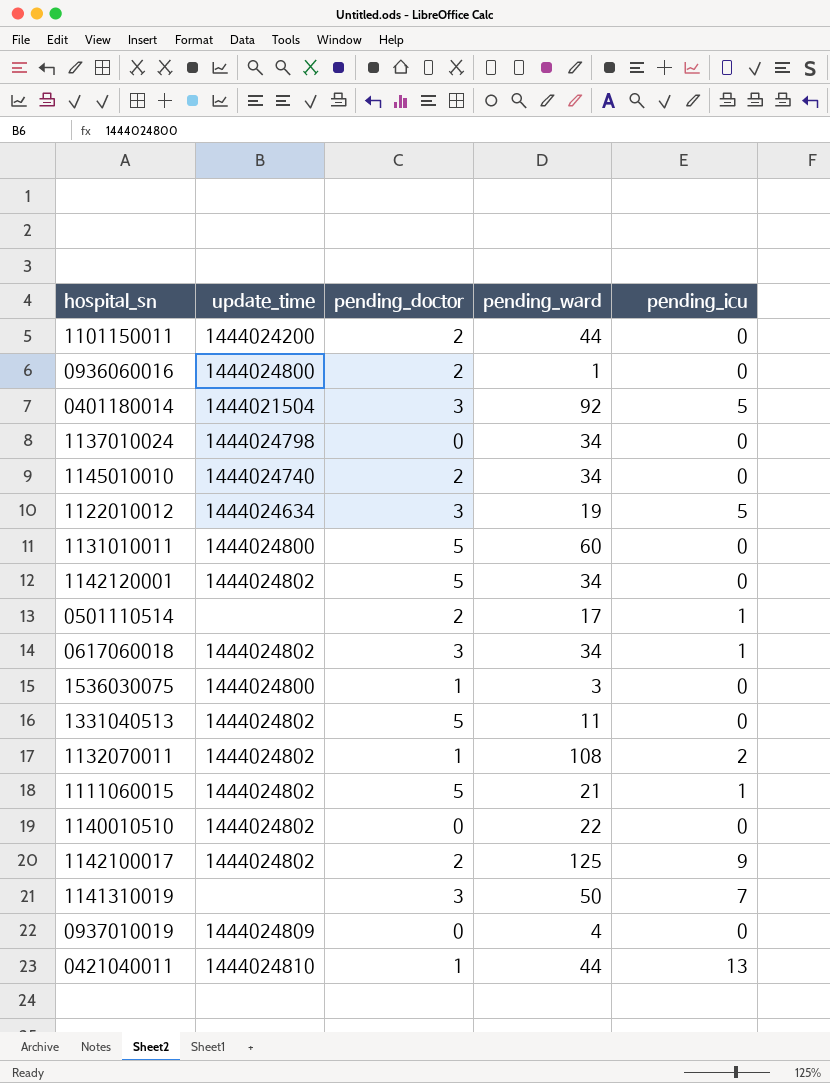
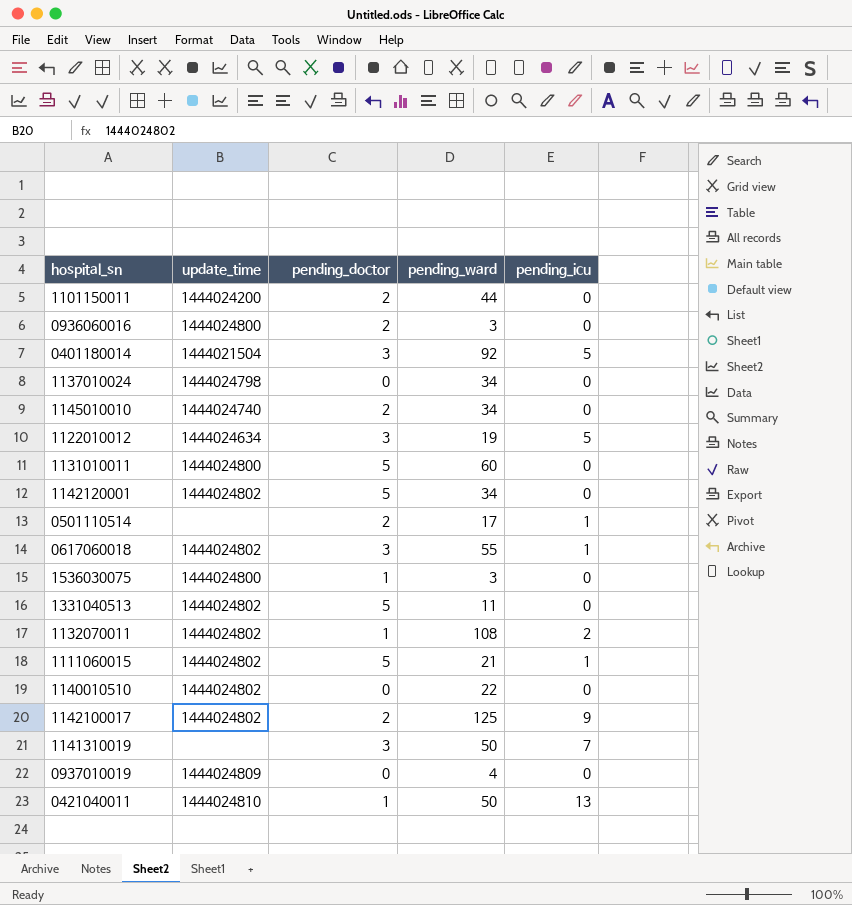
0936060016 | pending_ward: 1 -> 3
0617060018 | pending_ward: 34 -> 55
0421040011 | pending_ward: 44 -> 50

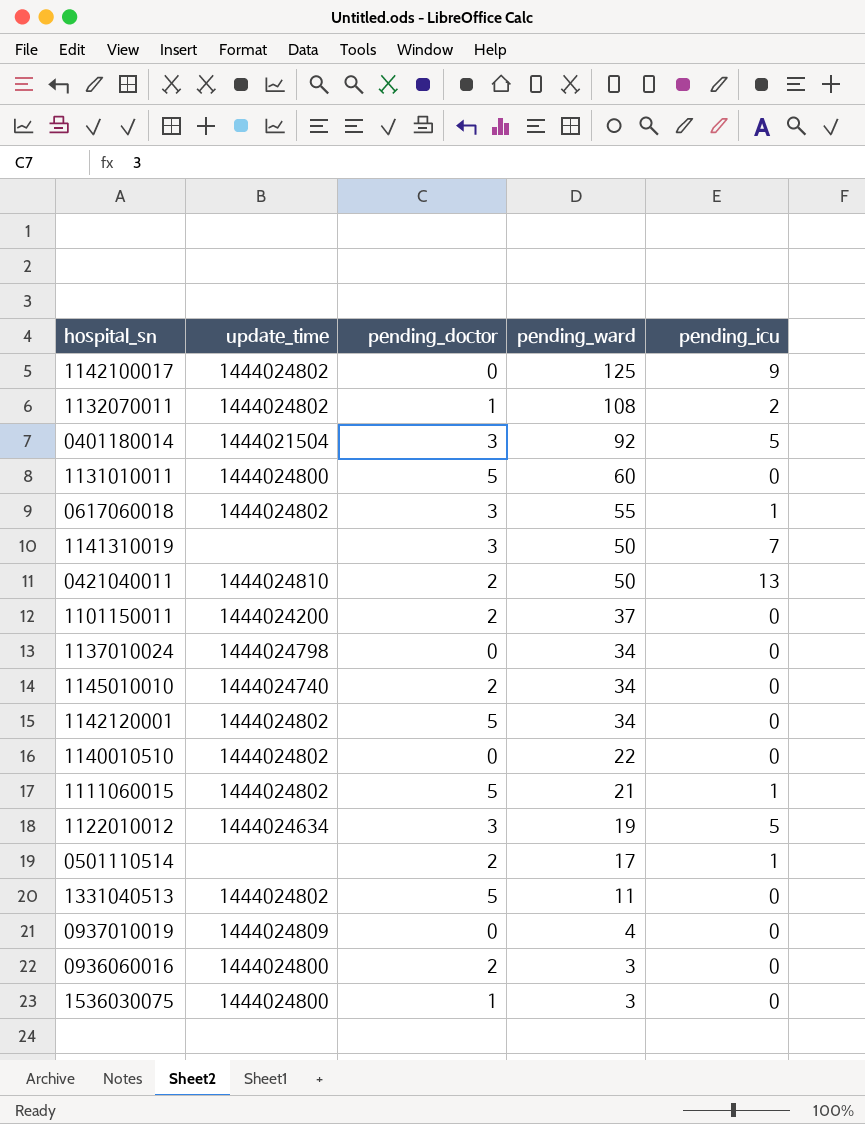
row order: none -> pending_ward descending
1142100017 | pending_doctor: 2 -> 0
0421040011 | pending_doctor: 1 -> 2
1101150011 | pending_ward: 44 -> 37

